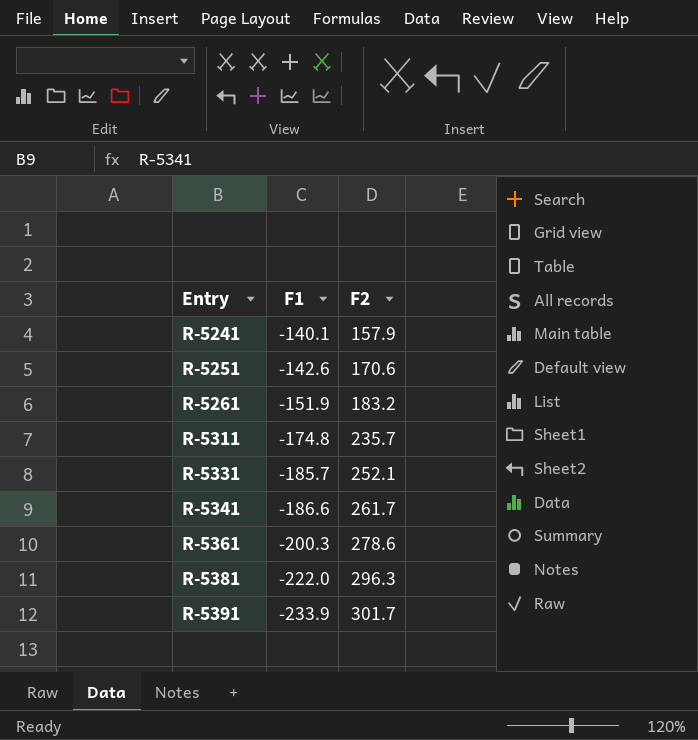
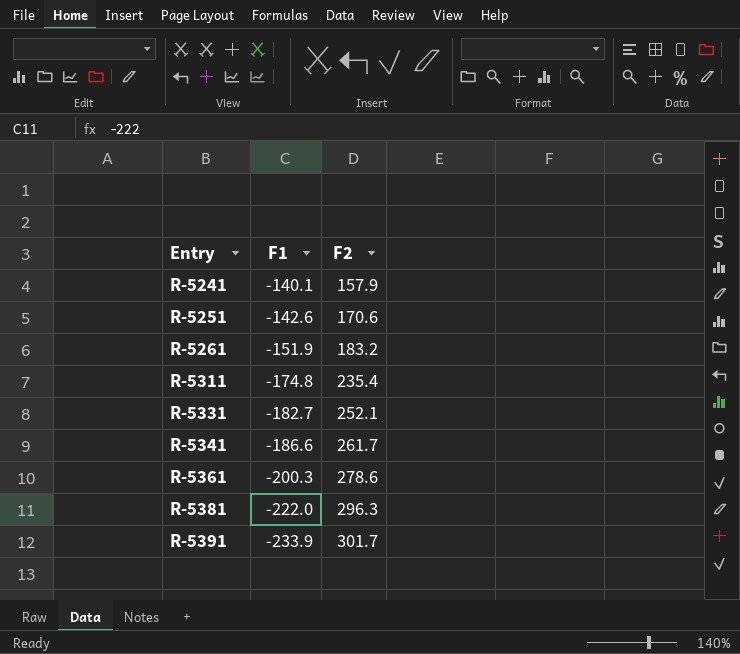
R-5311 | F2: 235.7 -> 235.4
R-5331 | F1: -185.7 -> -182.7

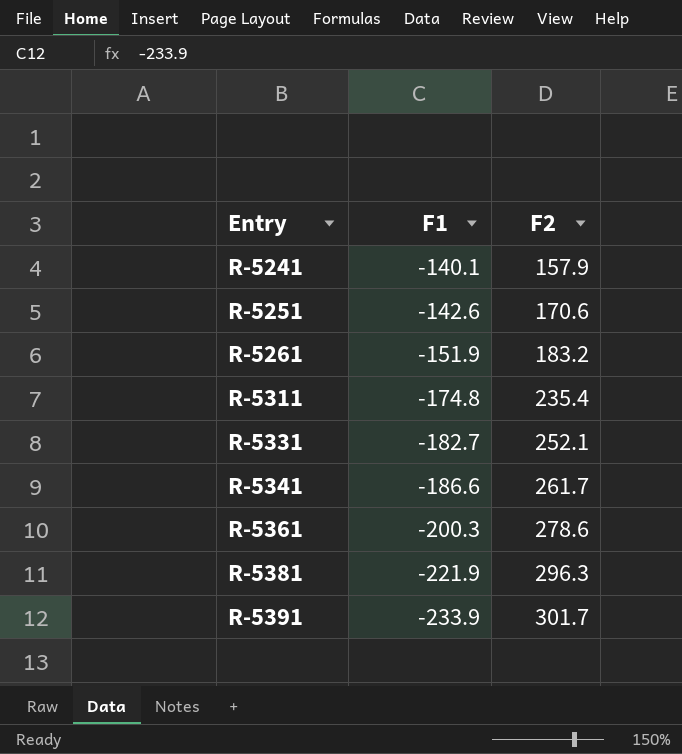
R-5381 | F1: -222.0 -> -221.9

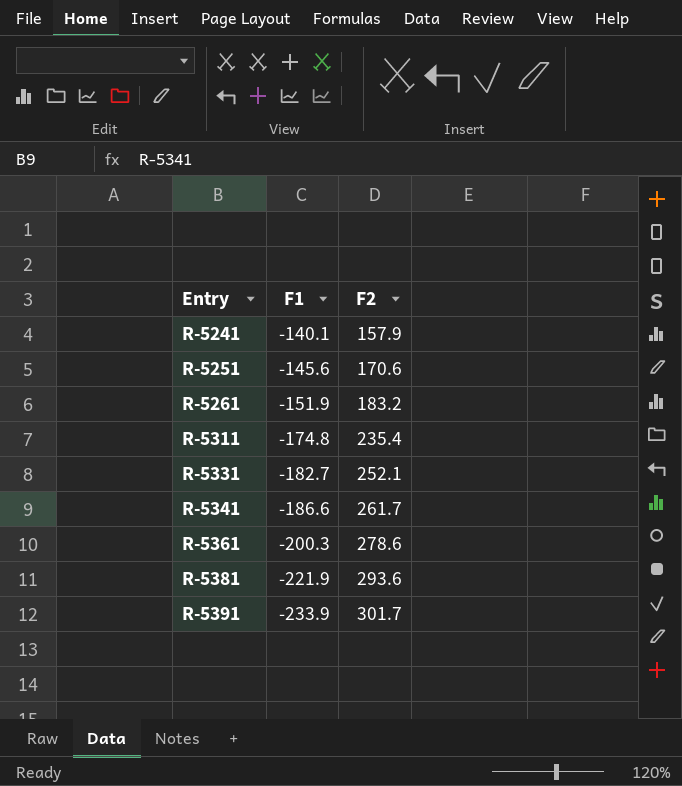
R-5251 | F1: -142.6 -> -145.6
R-5381 | F2: 296.3 -> 293.6

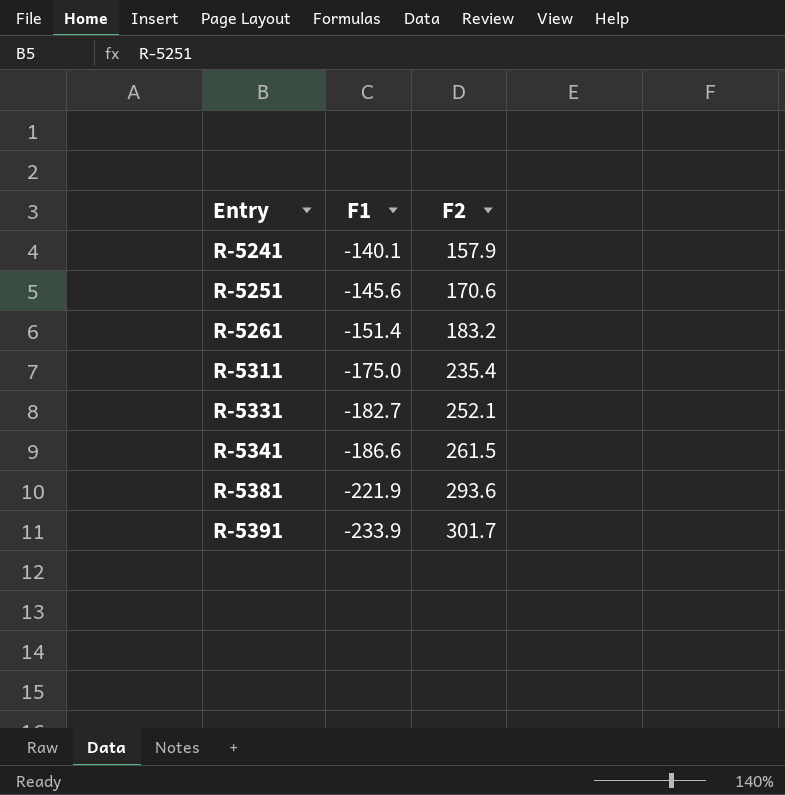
row R-5361: -200.3 | 278.6 -> none
R-5261 | F1: -151.9 -> -151.4
R-5311 | F1: -174.8 -> -175.0
R-5341 | F2: 261.7 -> 261.5

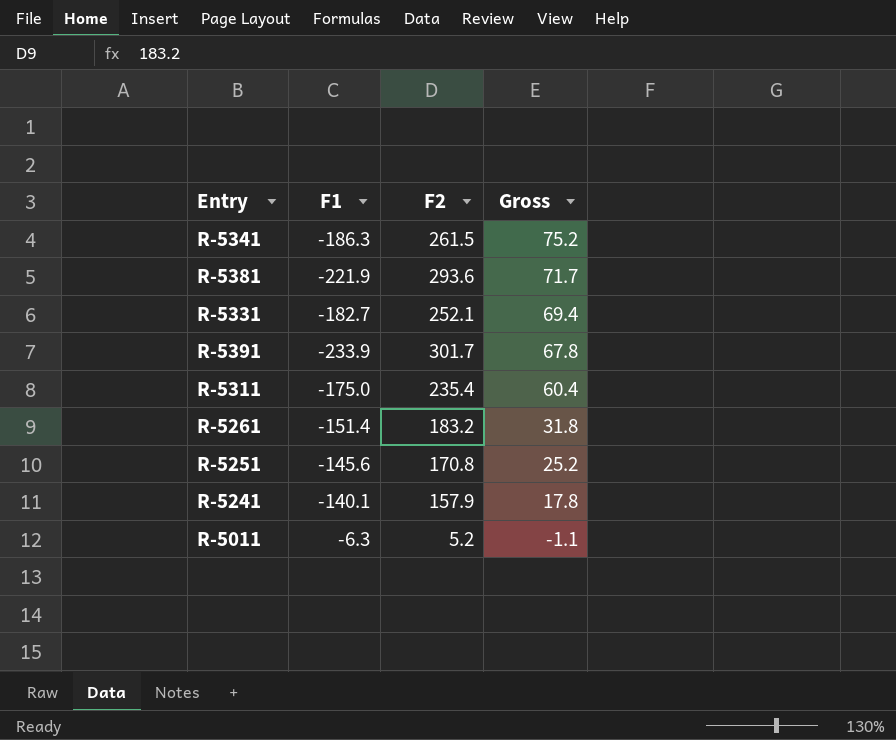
row order: Entry ascending -> Gross descending
column Gross | formula: none -> [F1] + [F2]
R-5341 | F1: -186.6 -> -186.3
R-5251 | F2: 170.6 -> 170.8
row R-5011: none -> -6.3 | 5.2 | -1.1

